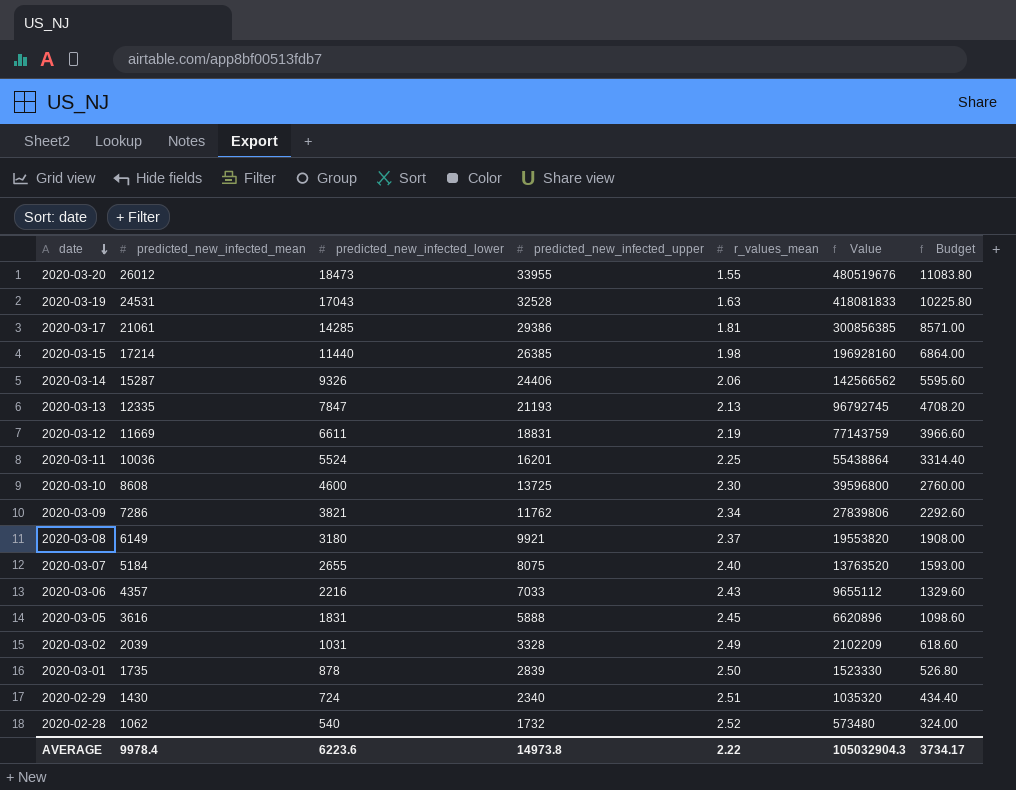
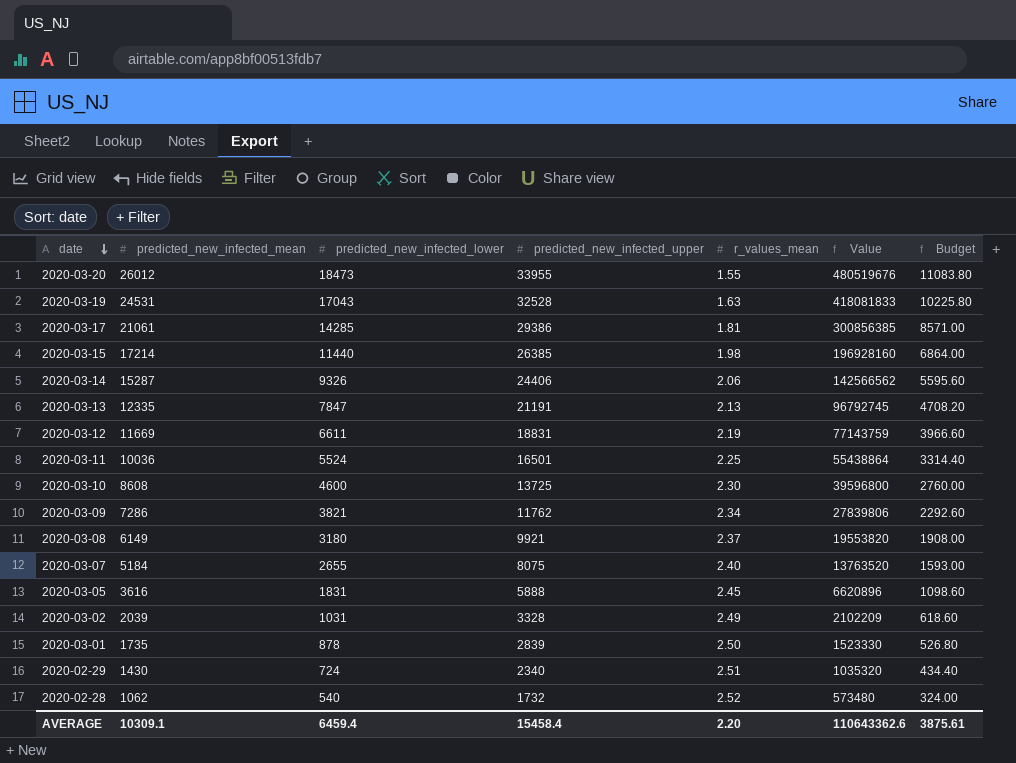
row 2020-03-06: 4357 | 2216 | 7033 | 2.43 | 9655112 | 1329.60 -> none
2020-03-13 | predicted_new_infected_upper: 21193 -> 21191
2020-03-11 | predicted_new_infected_upper: 16201 -> 16501
AVERAGE | predicted_new_infected_mean: 9978.4 -> 10309.1
AVERAGE | predicted_new_infected_lower: 6223.6 -> 6459.4
AVERAGE | predicted_new_infected_upper: 14973.8 -> 15458.4
AVERAGE | r_values_mean: 2.22 -> 2.20
AVERAGE | Value: 105032904.3 -> 110643362.6
AVERAGE | Budget: 3734.17 -> 3875.61

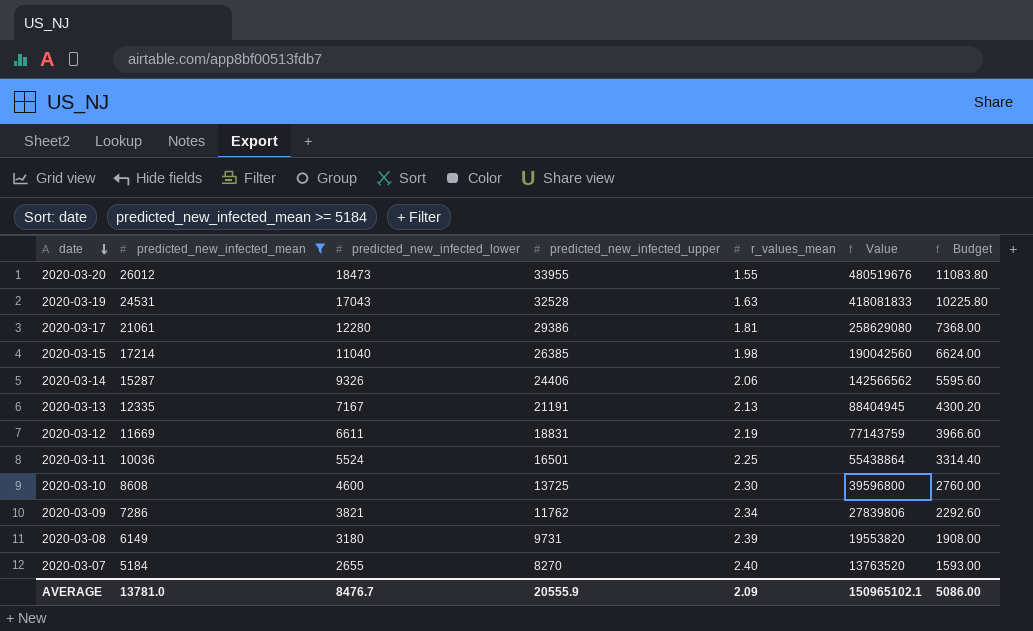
filter: none -> predicted_new_infected_mean >= 5184
2020-03-17 | predicted_new_infected_lower: 14285 -> 12280
2020-03-17 | Value: 300856385 -> 258629080
2020-03-17 | Budget: 8571.00 -> 7368.00
2020-03-15 | predicted_new_infected_lower: 11440 -> 11040
2020-03-15 | Value: 196928160 -> 190042560
2020-03-15 | Budget: 6864.00 -> 6624.00
2020-03-13 | predicted_new_infected_lower: 7847 -> 7167
2020-03-13 | Value: 96792745 -> 88404945
2020-03-13 | Budget: 4708.20 -> 4300.20
2020-03-08 | predicted_new_infected_upper: 9921 -> 9731
2020-03-08 | r_values_mean: 2.37 -> 2.39
2020-03-07 | predicted_new_infected_upper: 8075 -> 8270
AVERAGE | predicted_new_infected_mean: 10309.1 -> 13781.0
AVERAGE | predicted_new_infected_lower: 6459.4 -> 8476.7
AVERAGE | predicted_new_infected_upper: 15458.4 -> 20555.9
AVERAGE | r_values_mean: 2.20 -> 2.09
AVERAGE | Value: 110643362.6 -> 150965102.1
AVERAGE | Budget: 3875.61 -> 5086.00

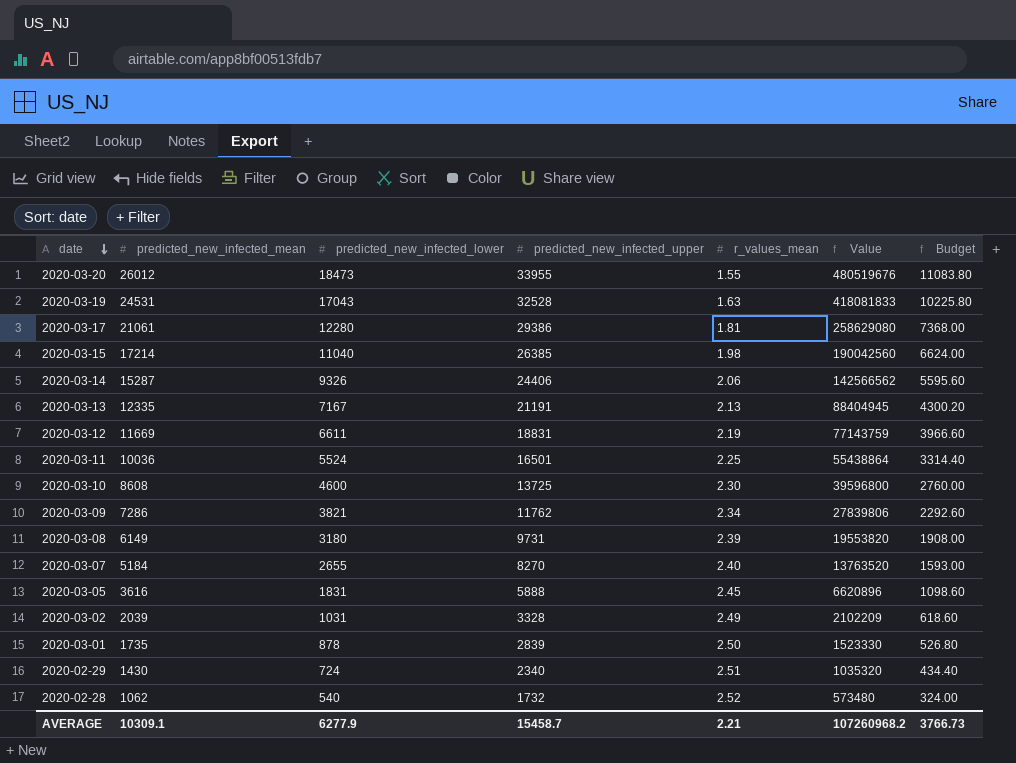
filter: predicted_new_infected_mean >= 5184 -> none
AVERAGE | predicted_new_infected_mean: 13781.0 -> 10309.1
AVERAGE | predicted_new_infected_lower: 8476.7 -> 6277.9
AVERAGE | predicted_new_infected_upper: 20555.9 -> 15458.7
AVERAGE | r_values_mean: 2.09 -> 2.21
AVERAGE | Value: 150965102.1 -> 107260968.2
AVERAGE | Budget: 5086.00 -> 3766.73

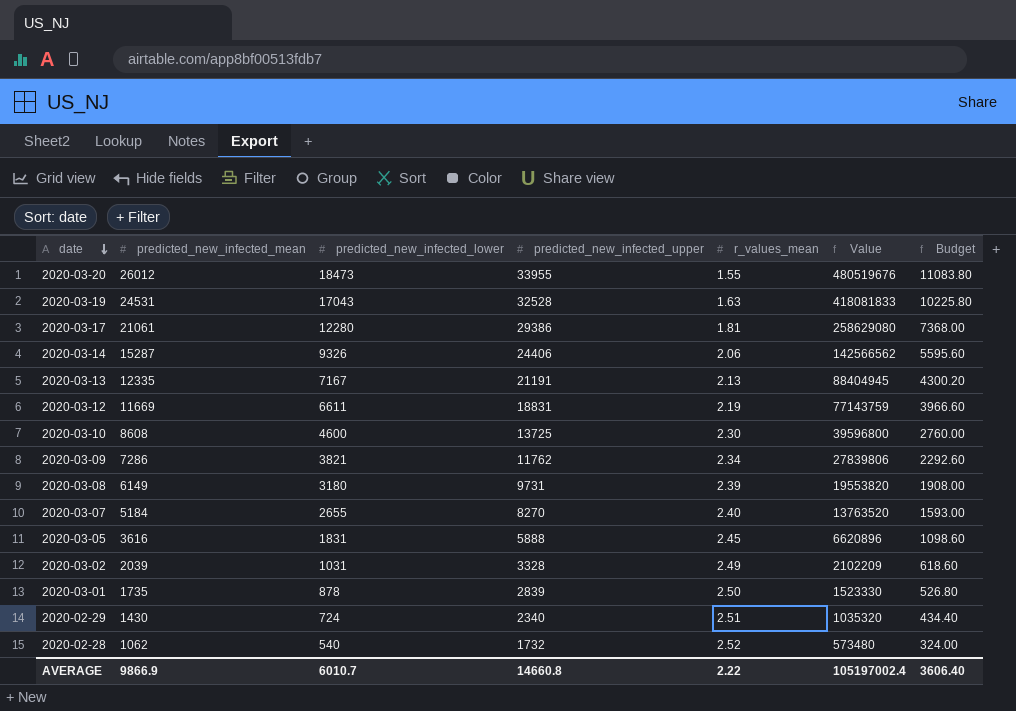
row 2020-03-15: 17214 | 11040 | 26385 | 1.98 | 190042560 | 6624.00 -> none
row 2020-03-11: 10036 | 5524 | 16501 | 2.25 | 55438864 | 3314.40 -> none
AVERAGE | predicted_new_infected_mean: 10309.1 -> 9866.9
AVERAGE | predicted_new_infected_lower: 6277.9 -> 6010.7
AVERAGE | predicted_new_infected_upper: 15458.7 -> 14660.8
AVERAGE | r_values_mean: 2.21 -> 2.22
AVERAGE | Value: 107260968.2 -> 105197002.4
AVERAGE | Budget: 3766.73 -> 3606.40

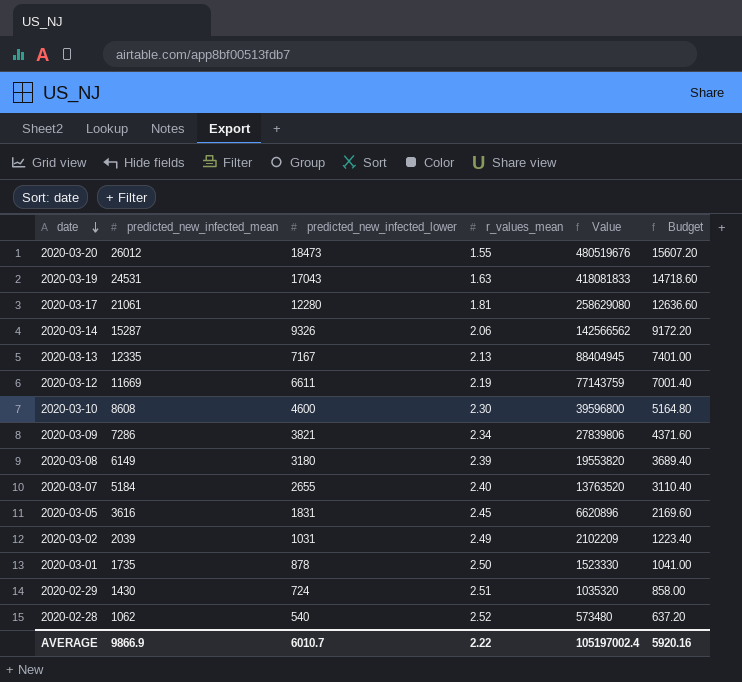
column predicted_new_infected_upper | position: 4 -> none
column Budget | formula: [predicted_new_infected_lower] * 0.6 -> [predicted_new_infected_mean] * 0.6
AVERAGE | Budget: 3606.40 -> 5920.16

